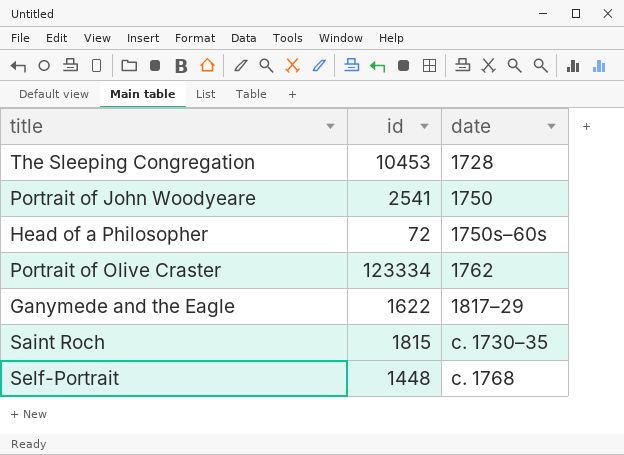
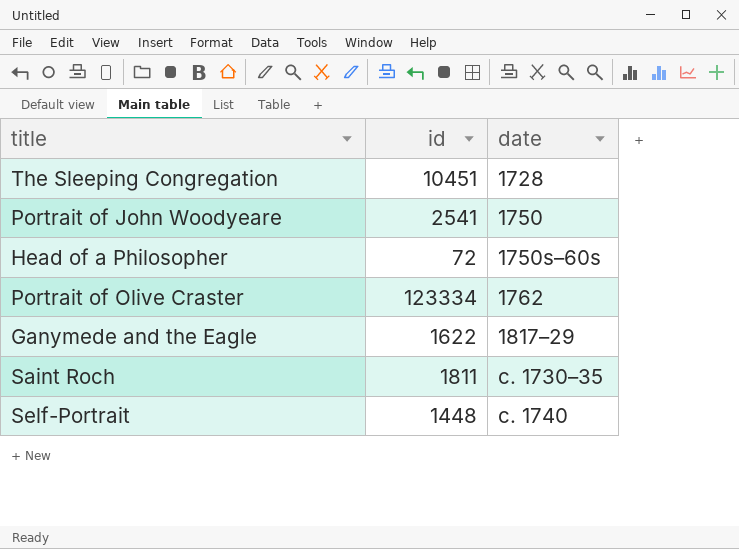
The Sleeping Congregation | id: 10453 -> 10451
Saint Roch | id: 1815 -> 1811
Self-Portrait | date: c. 1768 -> c. 1740

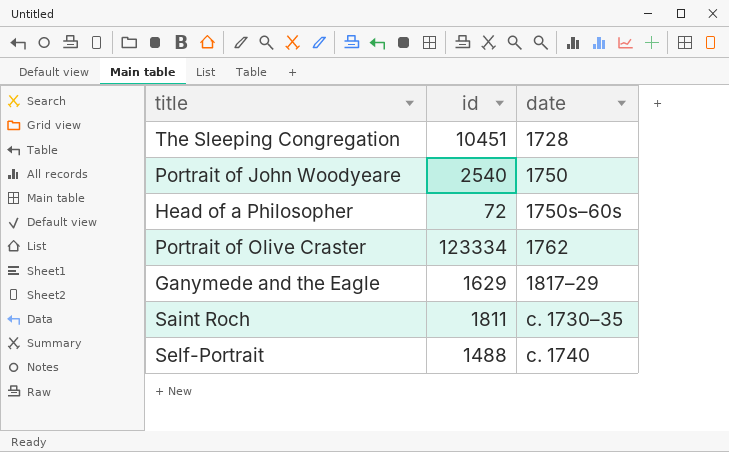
Portrait of John Woodyeare | id: 2541 -> 2540
Ganymede and the Eagle | id: 1622 -> 1629
Self-Portrait | id: 1448 -> 1488

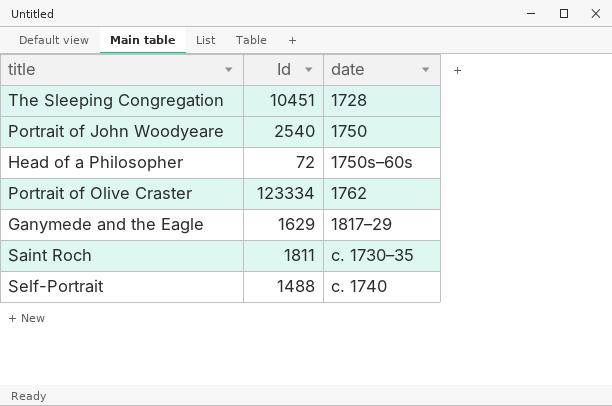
column name: id -> Id

